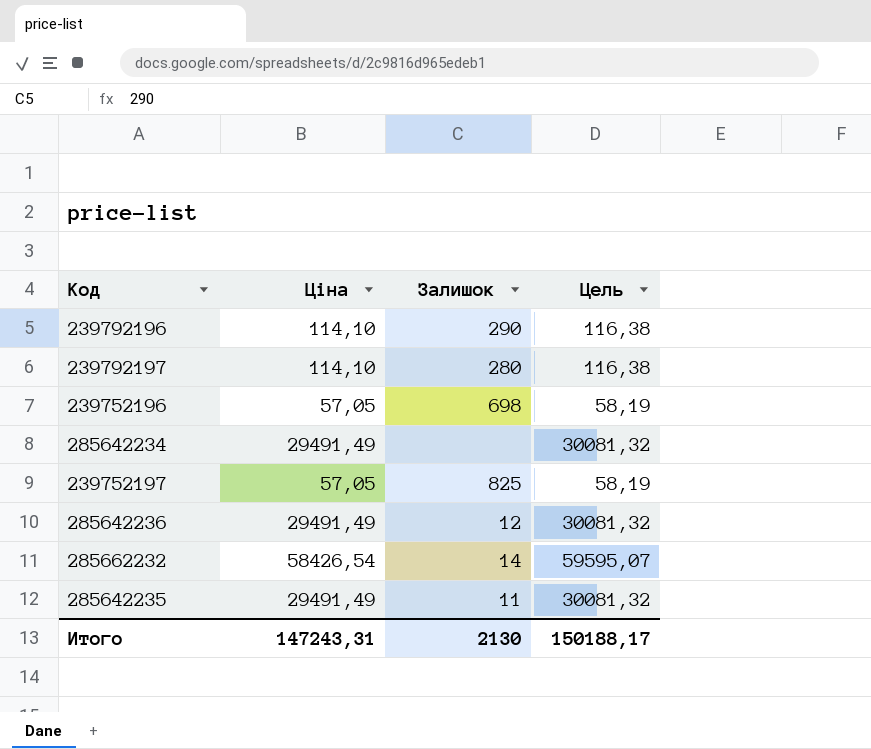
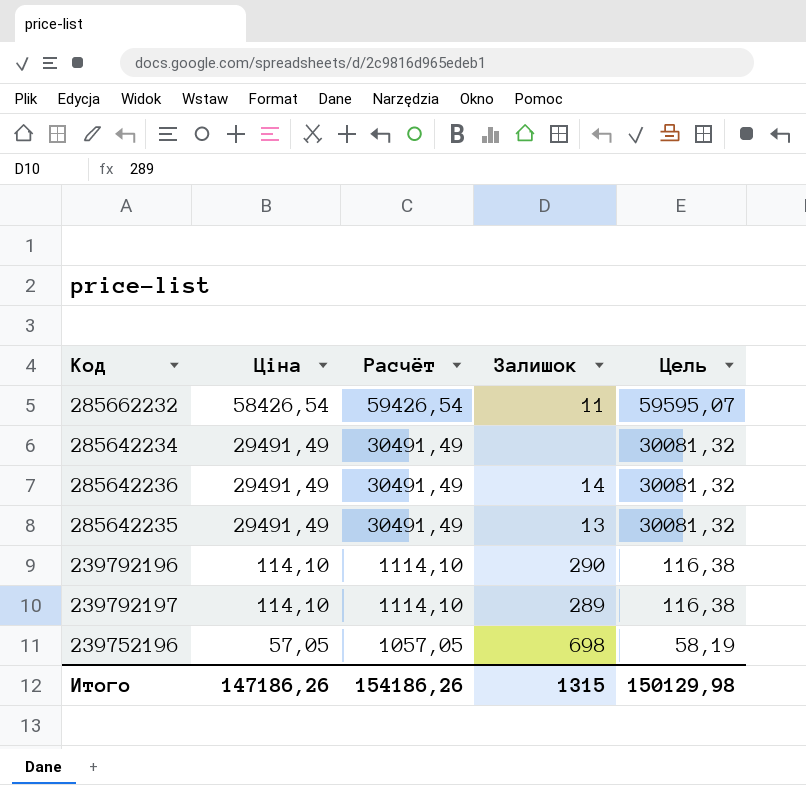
row order: none -> Ціна descending
column Расчёт | formula: none -> [Ціна] + 1000
row 239752197: 57,05 | 825 | 58,19 -> none
285662232 | Залишок: 14 -> 11
285642236 | Залишок: 12 -> 14
285642235 | Залишок: 11 -> 13
239792197 | Залишок: 280 -> 289
Итого | Ціна: 147243,31 -> 147186,26
Итого | Залишок: 2130 -> 1315
Итого | Цель: 150188,17 -> 150129,98

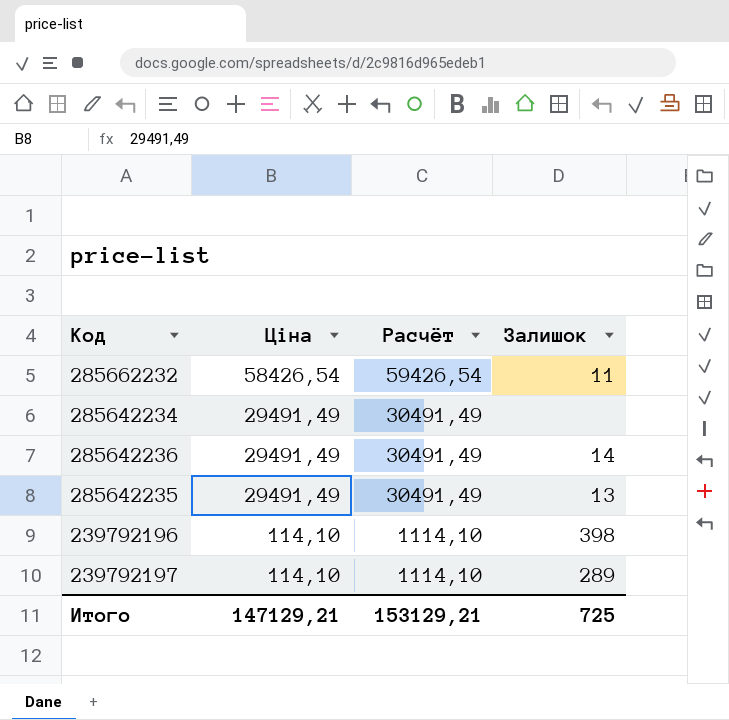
column Цель | formula: [Ціна] * 1,02 -> none
row 239752196: 57,05 | 1057,05 | 698 | 58,19 -> none
239792196 | Залишок: 290 -> 398
Итого | Ціна: 147186,26 -> 147129,21
Итого | Расчёт: 154186,26 -> 153129,21
Итого | Залишок: 1315 -> 725

